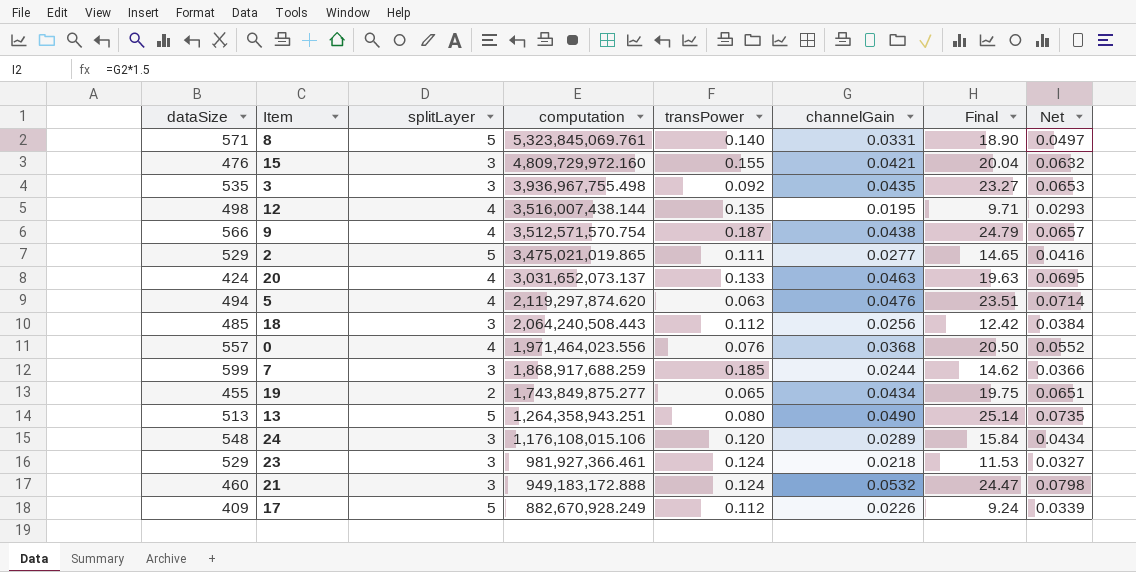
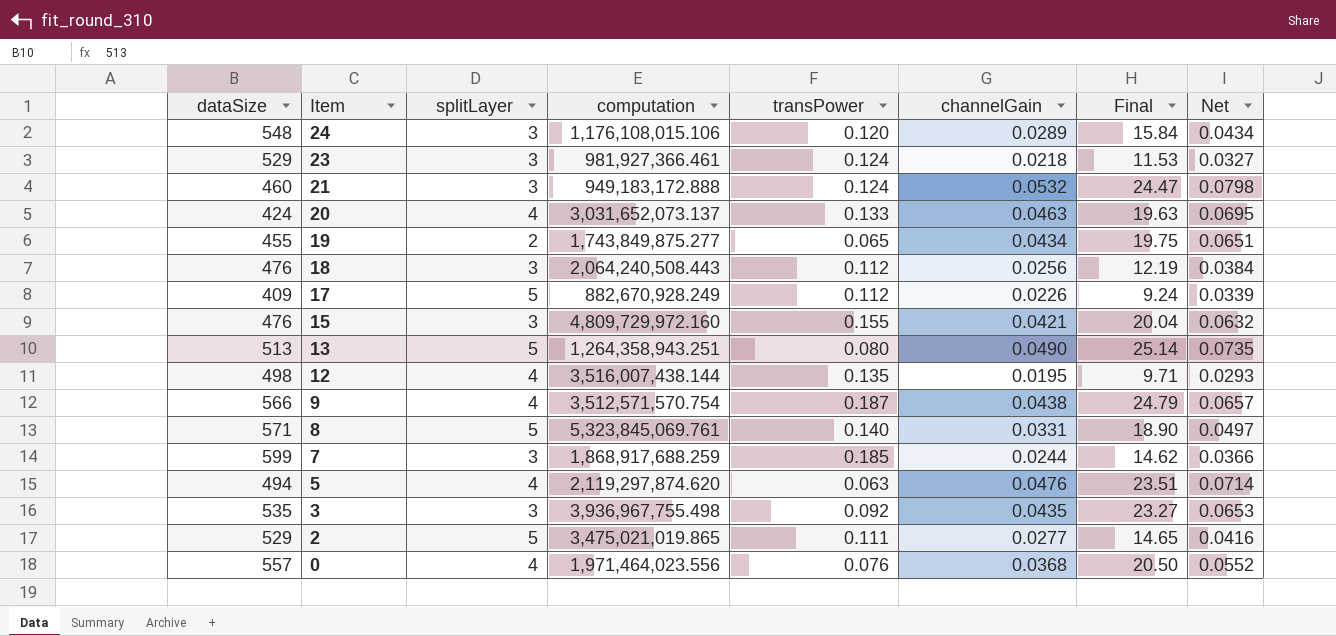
row order: computation descending -> Item descending
18 | dataSize: 485 -> 476
18 | Final: 12.42 -> 12.19

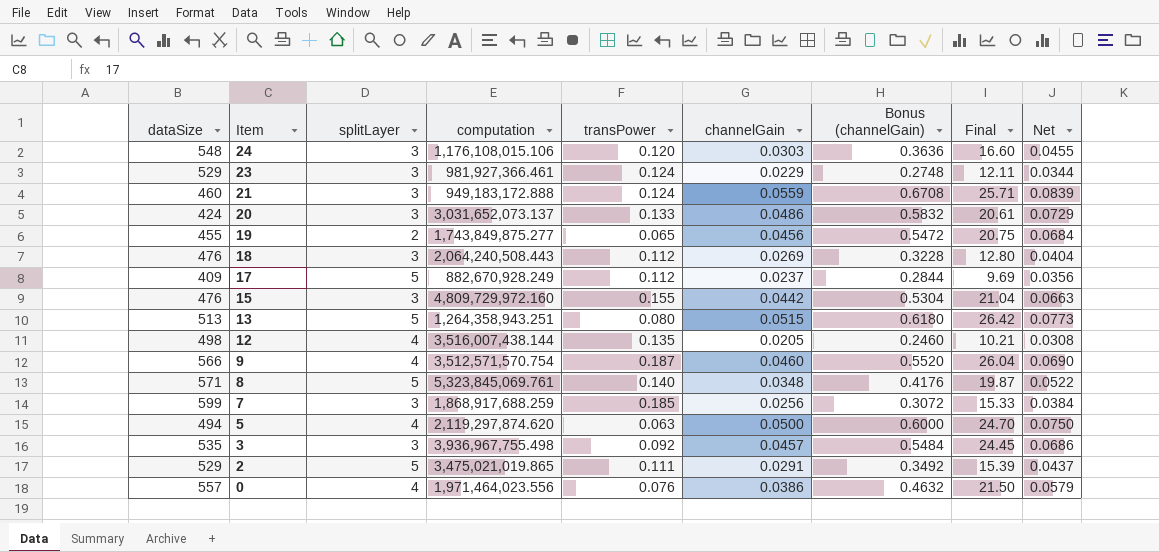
column Bonus (channelGain) | formula: none -> [channelGain] * 12
24 | channelGain: 0.0289 -> 0.0303
24 | Final: 15.84 -> 16.60
24 | Net: 0.0434 -> 0.0455
23 | channelGain: 0.0218 -> 0.0229
23 | Final: 11.53 -> 12.11
23 | Net: 0.0327 -> 0.0344
21 | channelGain: 0.0532 -> 0.0559
21 | Final: 24.47 -> 25.71
21 | Net: 0.0798 -> 0.0839
20 | splitLayer: 4 -> 3
20 | channelGain: 0.0463 -> 0.0486
20 | Final: 19.63 -> 20.61
20 | Net: 0.0695 -> 0.0729
19 | channelGain: 0.0434 -> 0.0456
19 | Final: 19.75 -> 20.75
19 | Net: 0.0651 -> 0.0684
18 | channelGain: 0.0256 -> 0.0269
18 | Final: 12.19 -> 12.80
18 | Net: 0.0384 -> 0.0404
17 | channelGain: 0.0226 -> 0.0237
17 | Final: 9.24 -> 9.69
17 | Net: 0.0339 -> 0.0356
15 | channelGain: 0.0421 -> 0.0442
15 | Final: 20.04 -> 21.04
15 | Net: 0.0632 -> 0.0663
13 | channelGain: 0.0490 -> 0.0515
13 | Final: 25.14 -> 26.42
13 | Net: 0.0735 -> 0.0773
12 | channelGain: 0.0195 -> 0.0205
12 | Final: 9.71 -> 10.21
12 | Net: 0.0293 -> 0.0308
9 | channelGain: 0.0438 -> 0.0460
9 | Final: 24.79 -> 26.04
9 | Net: 0.0657 -> 0.0690
8 | channelGain: 0.0331 -> 0.0348
8 | Final: 18.90 -> 19.87
8 | Net: 0.0497 -> 0.0522
7 | channelGain: 0.0244 -> 0.0256
7 | Final: 14.62 -> 15.33
7 | Net: 0.0366 -> 0.0384
5 | channelGain: 0.0476 -> 0.0500
5 | Final: 23.51 -> 24.70
5 | Net: 0.0714 -> 0.0750
3 | channelGain: 0.0435 -> 0.0457
3 | Final: 23.27 -> 24.45
3 | Net: 0.0653 -> 0.0686
2 | channelGain: 0.0277 -> 0.0291
2 | Final: 14.65 -> 15.39
2 | Net: 0.0416 -> 0.0437
0 | channelGain: 0.0368 -> 0.0386
0 | Final: 20.50 -> 21.50
0 | Net: 0.0552 -> 0.0579

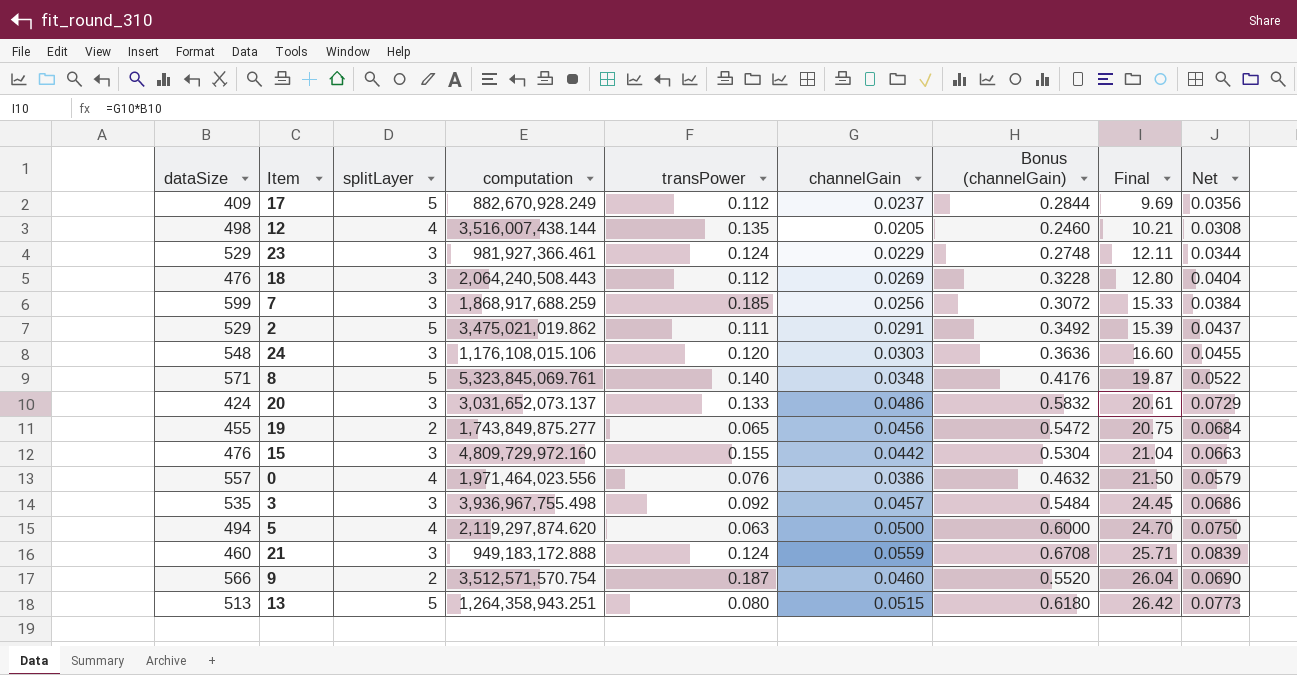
row order: Item descending -> Final ascending
2 | computation: 3,475,021,019.865 -> 3,475,021,019.862
9 | splitLayer: 4 -> 2

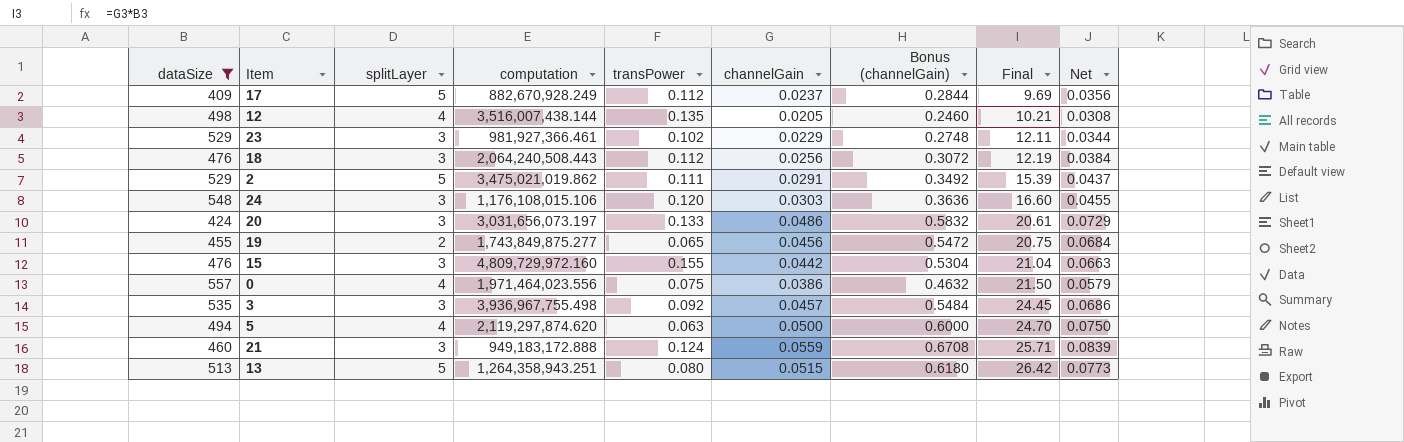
filter: none -> dataSize <= 557
23 | transPower: 0.124 -> 0.102
18 | channelGain: 0.0269 -> 0.0256
18 | Bonus (channelGain): 0.3228 -> 0.3072
18 | Final: 12.80 -> 12.19
18 | Net: 0.0404 -> 0.0384
20 | computation: 3,031,652,073.137 -> 3,031,656,073.197
0 | transPower: 0.076 -> 0.075

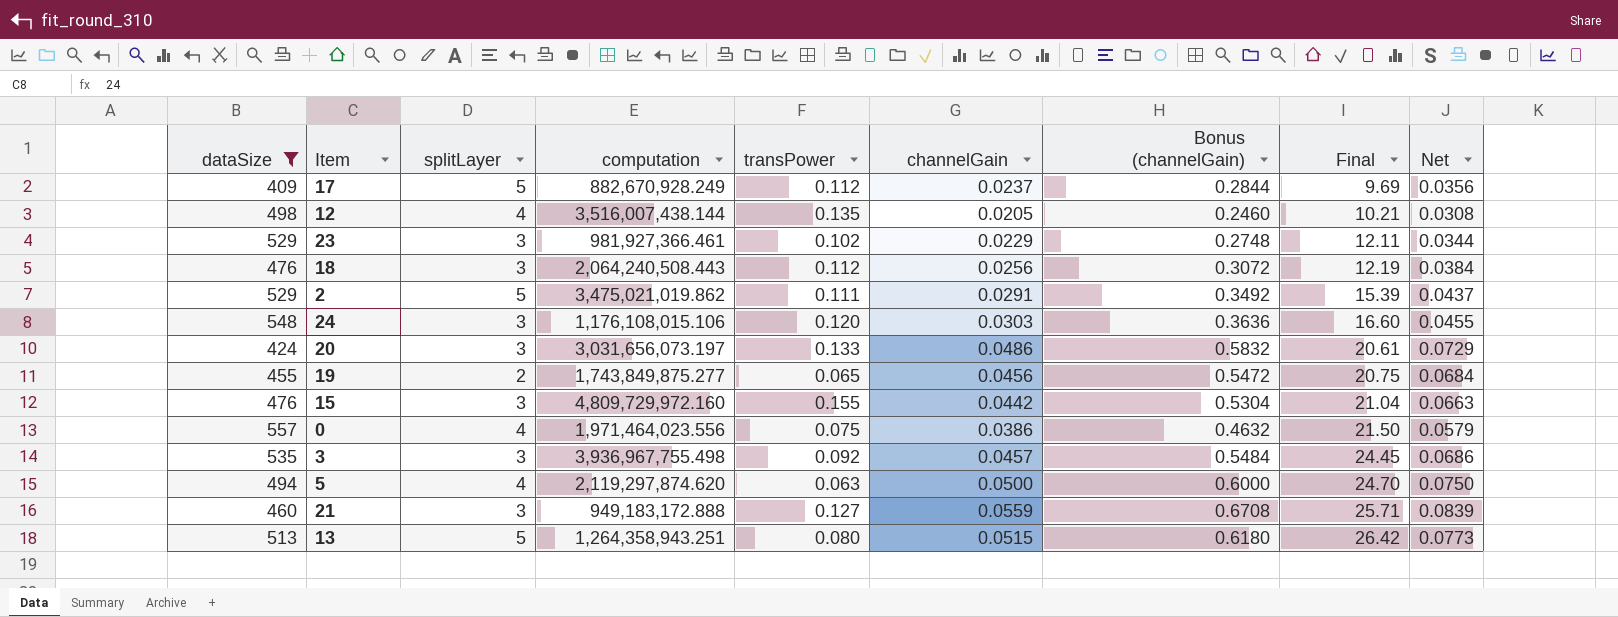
21 | transPower: 0.124 -> 0.127

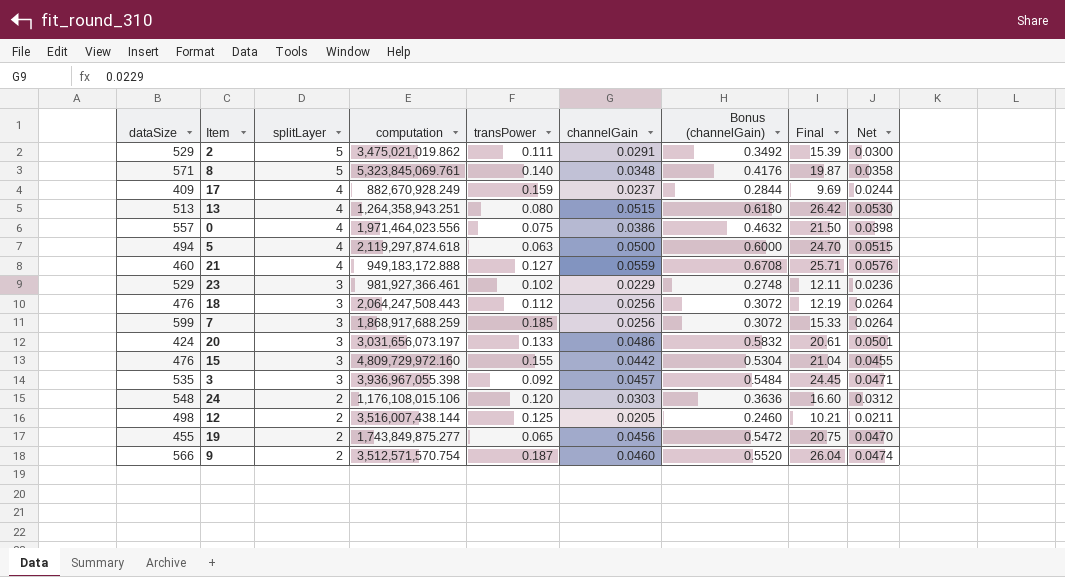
filter: dataSize <= 557 -> none
row order: Final ascending -> splitLayer descending
column Net | formula: [channelGain] * 1.5 -> [channelGain] * 1.03
17 | splitLayer: 5 -> 4
17 | transPower: 0.112 -> 0.159
13 | splitLayer: 5 -> 4
5 | computation: 2,119,297,874.620 -> 2,119,297,874.618
21 | splitLayer: 3 -> 4
18 | computation: 2,064,240,508.443 -> 2,064,247,508.443
3 | computation: 3,936,967,755.498 -> 3,936,967,055.398
24 | splitLayer: 3 -> 2
12 | splitLayer: 4 -> 2
12 | transPower: 0.135 -> 0.125

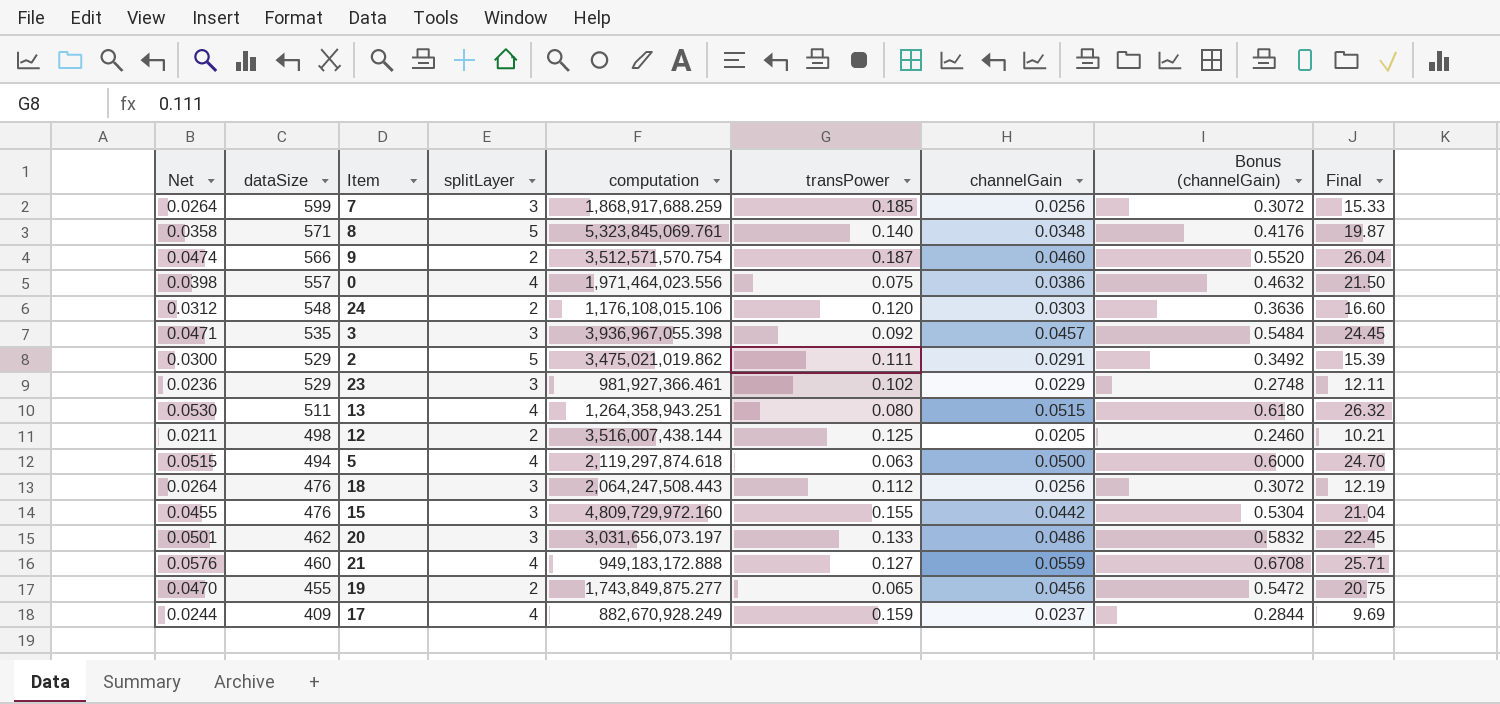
row order: splitLayer descending -> dataSize descending
column Net | position: 9 -> 1
13 | dataSize: 513 -> 511
13 | Final: 26.42 -> 26.32
20 | dataSize: 424 -> 462
20 | Final: 20.61 -> 22.45

